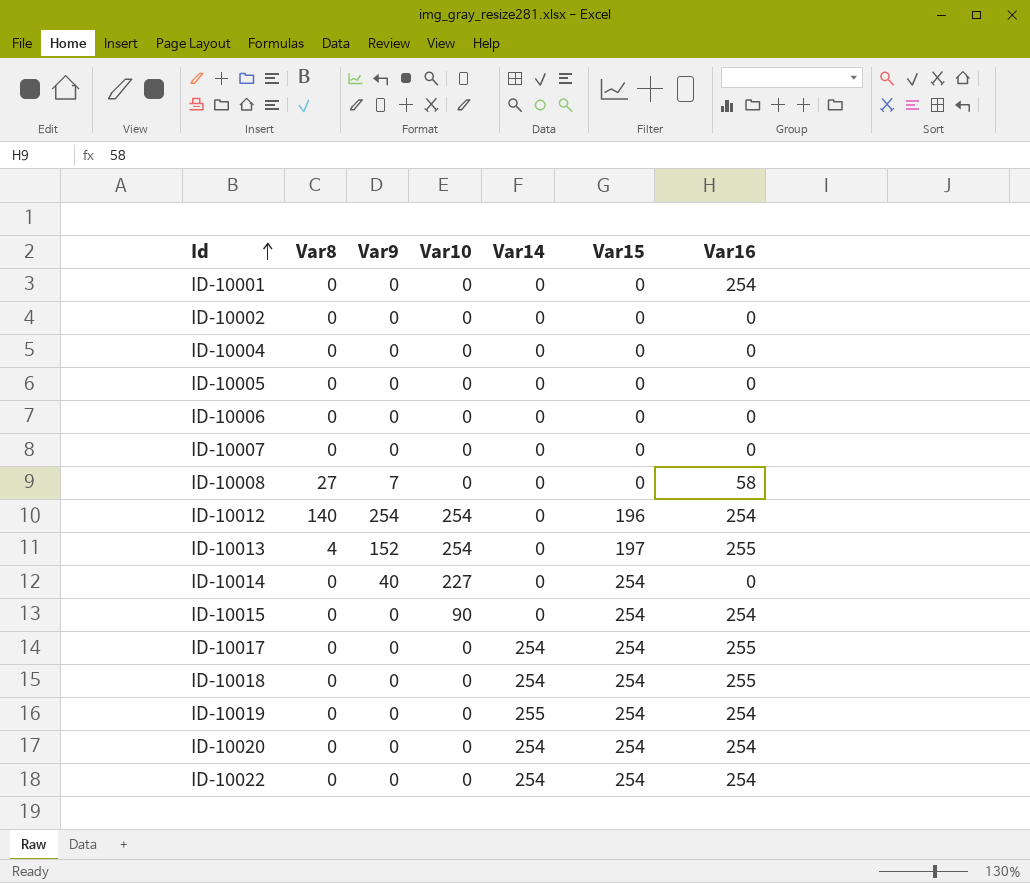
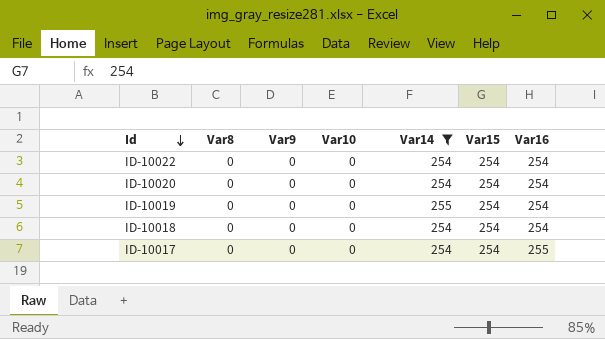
filter: none -> Var14 != 0
row order: Id ascending -> Id descending
ID-10018 | Var16: 255 -> 254

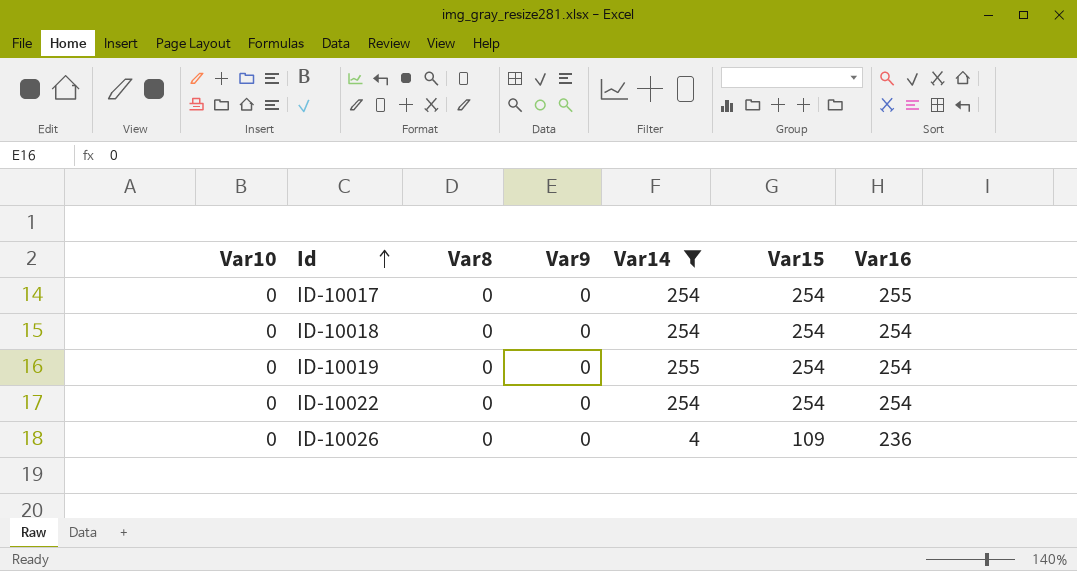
row order: Id descending -> Id ascending
column Var10 | position: 4 -> 1
row ID-10020: 0 | 0 | 0 | 254 | 254 | 254 -> none
row ID-10026: none -> 0 | 0 | 0 | 4 | 109 | 236

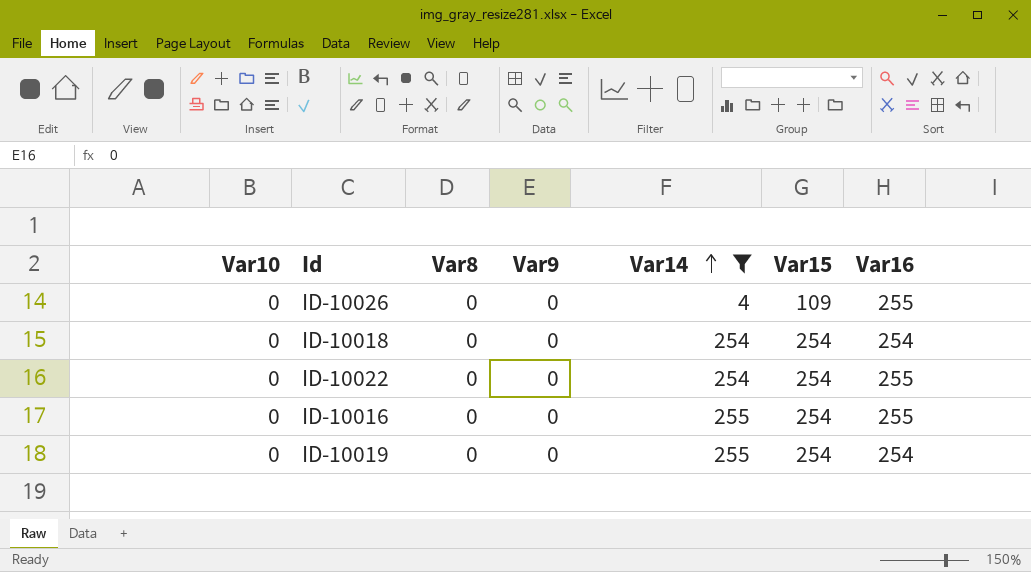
row order: Id ascending -> Var14 ascending
row ID-10017: 0 | 0 | 0 | 254 | 254 | 255 -> none
ID-10026 | Var16: 236 -> 255
ID-10022 | Var16: 254 -> 255
row ID-10016: none -> 0 | 0 | 0 | 255 | 254 | 255

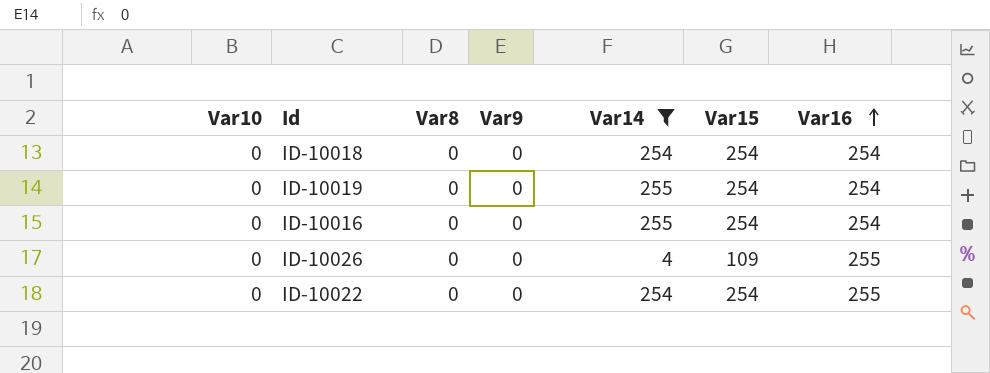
row order: Var14 ascending -> Var16 ascending
ID-10016 | Var16: 255 -> 254

